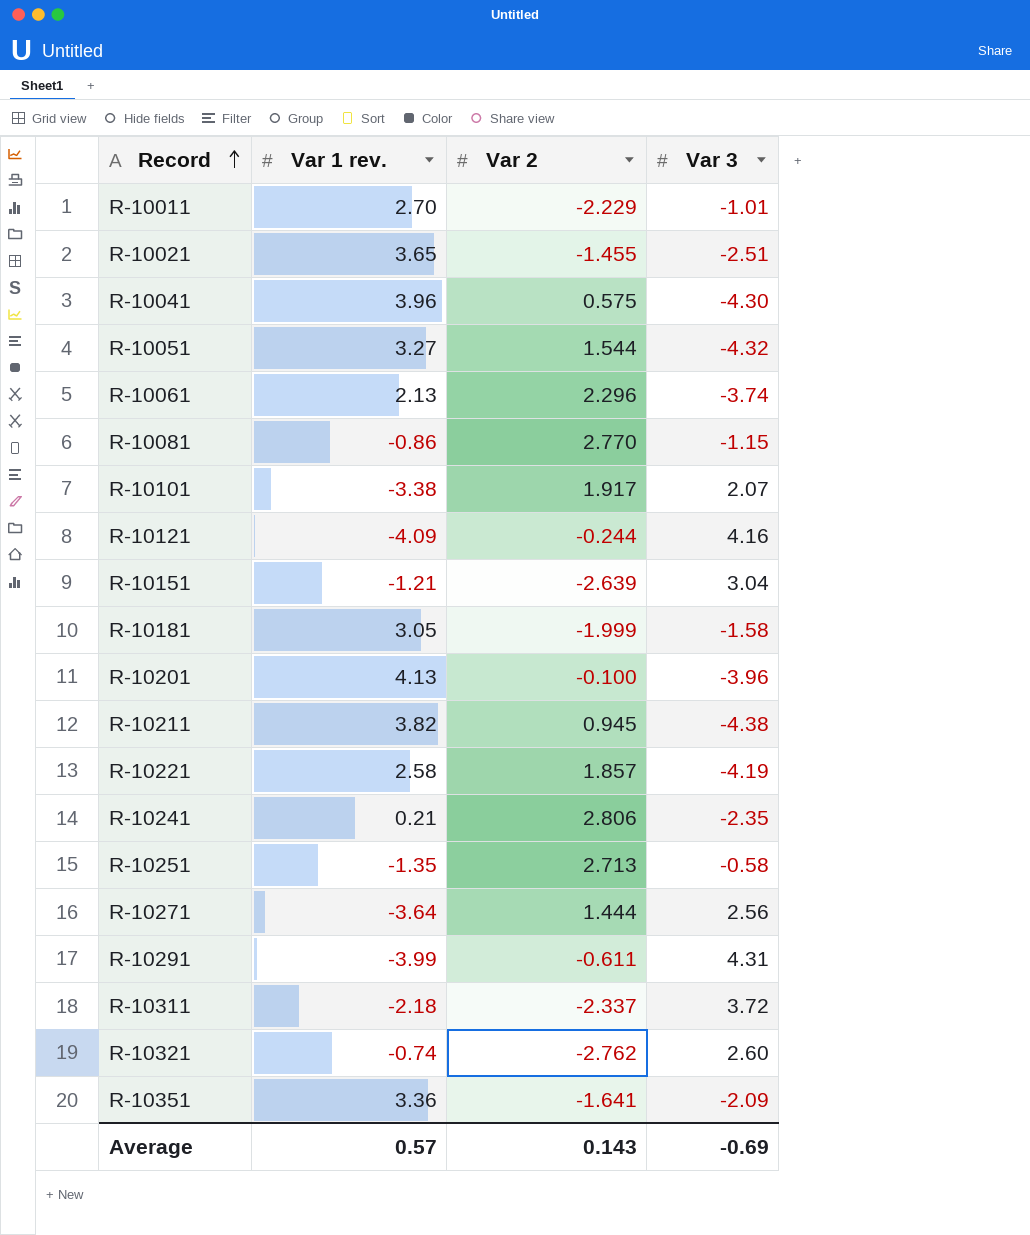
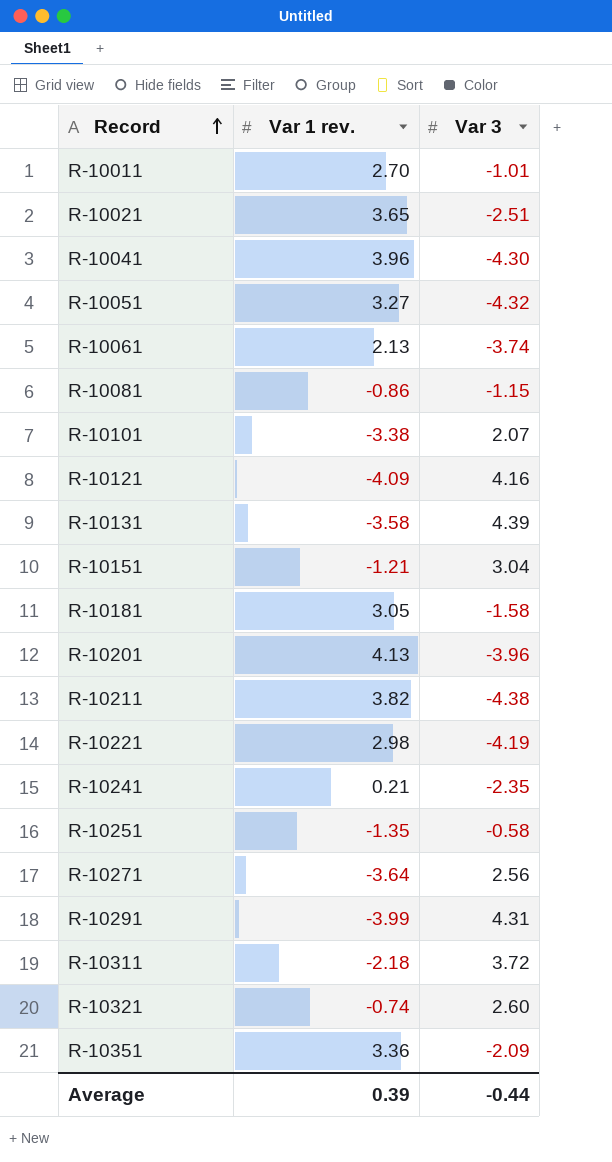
column Var 2 | position: 3 -> none
row R-10131: none -> -3.58 | 4.39
R-10221 | Var 1 rev.: 2.58 -> 2.98
Average | Var 1 rev.: 0.57 -> 0.39
Average | Var 3: -0.69 -> -0.44

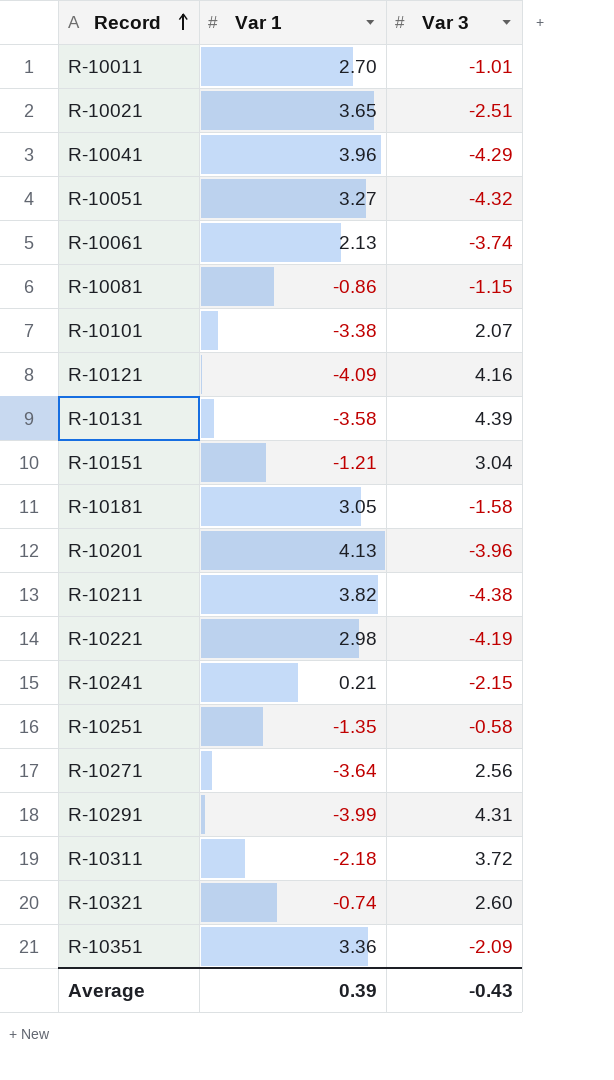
column name: Var 1 rev. -> Var 1
R-10041 | Var 3: -4.30 -> -4.29
R-10241 | Var 3: -2.35 -> -2.15
Average | Var 3: -0.44 -> -0.43

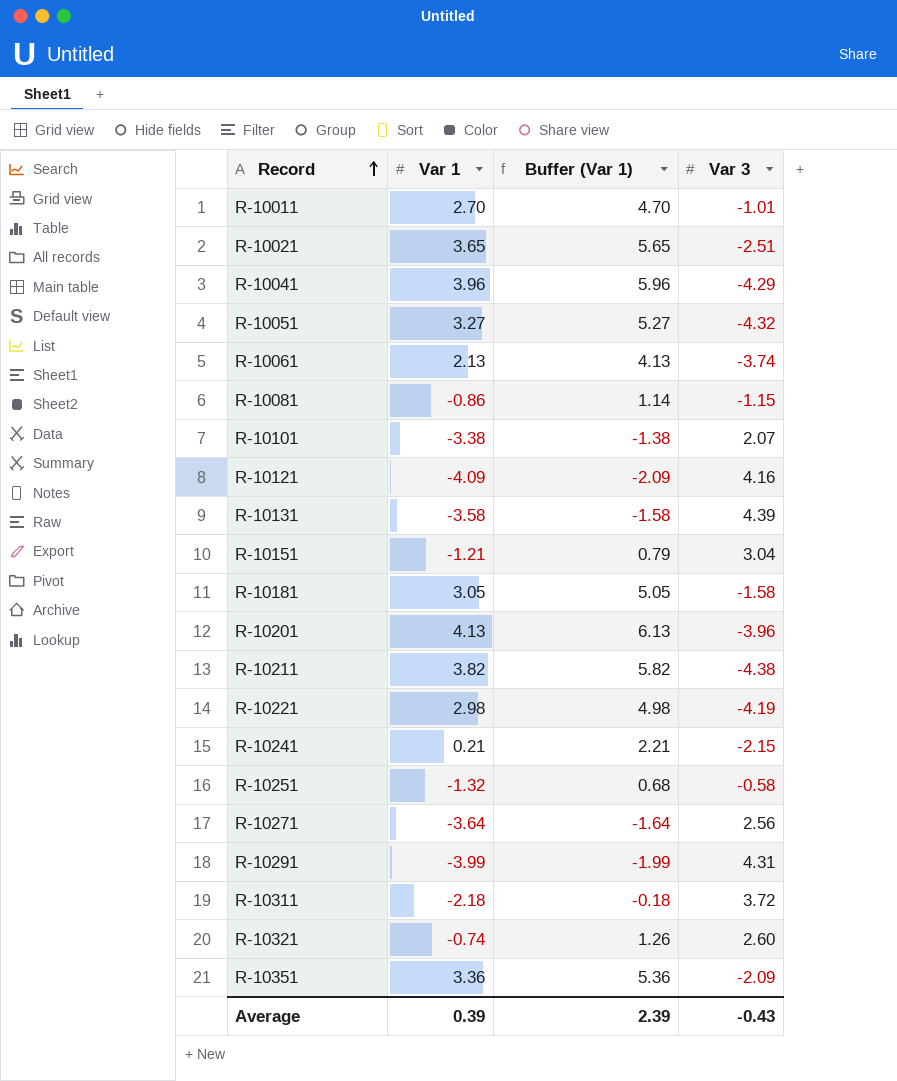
column Buffer (Var 1) | formula: none -> [Var 1] + 2
R-10251 | Var 1: -1.35 -> -1.32

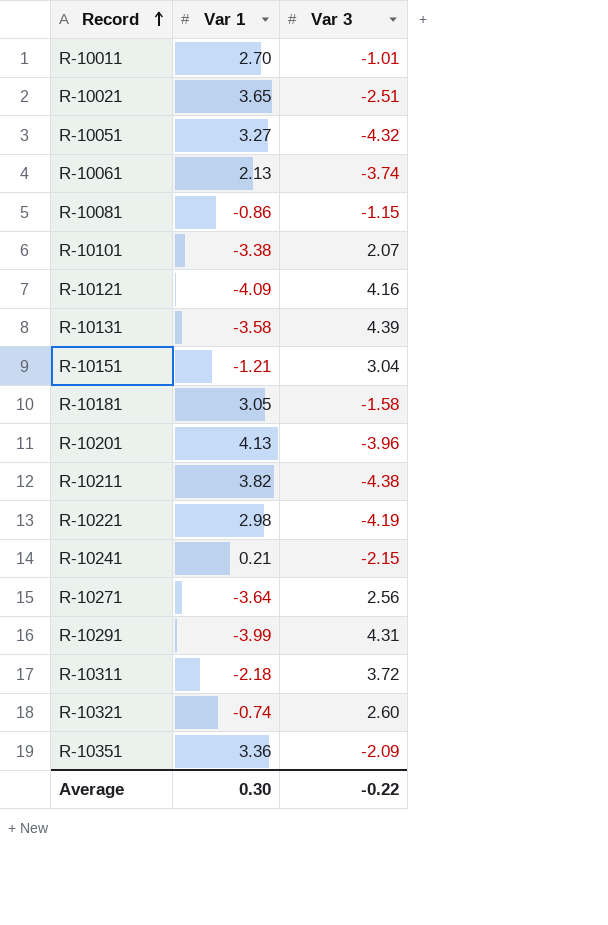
column Buffer (Var 1) | formula: [Var 1] + 2 -> none
row R-10041: 3.96 | 5.96 | -4.29 -> none
row R-10251: -1.32 | 0.68 | -0.58 -> none
Average | Var 1: 0.39 -> 0.30
Average | Var 3: -0.43 -> -0.22

